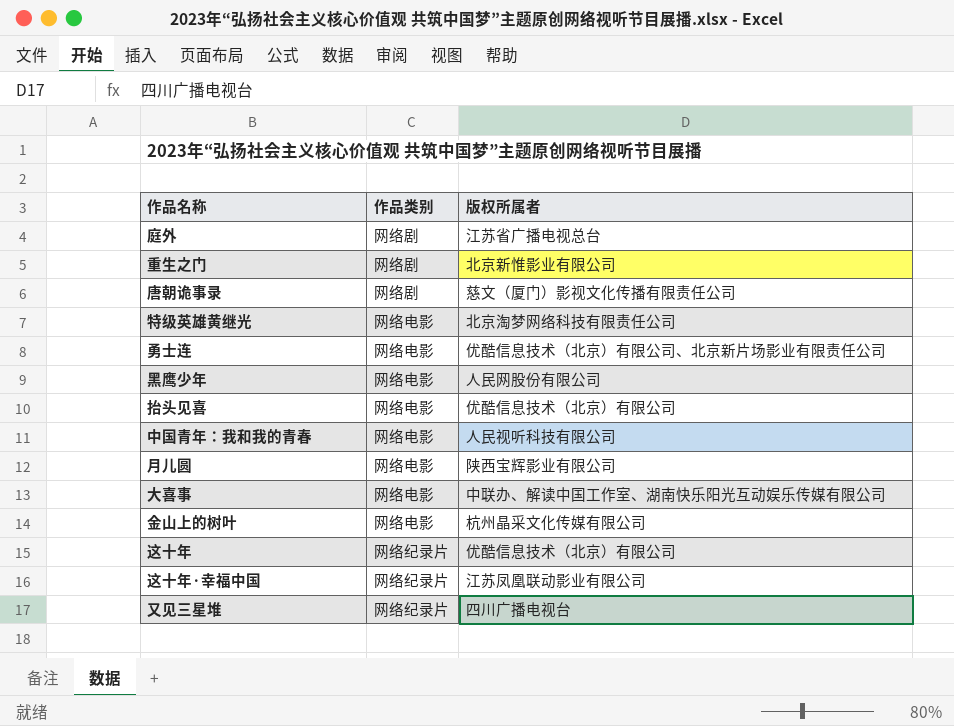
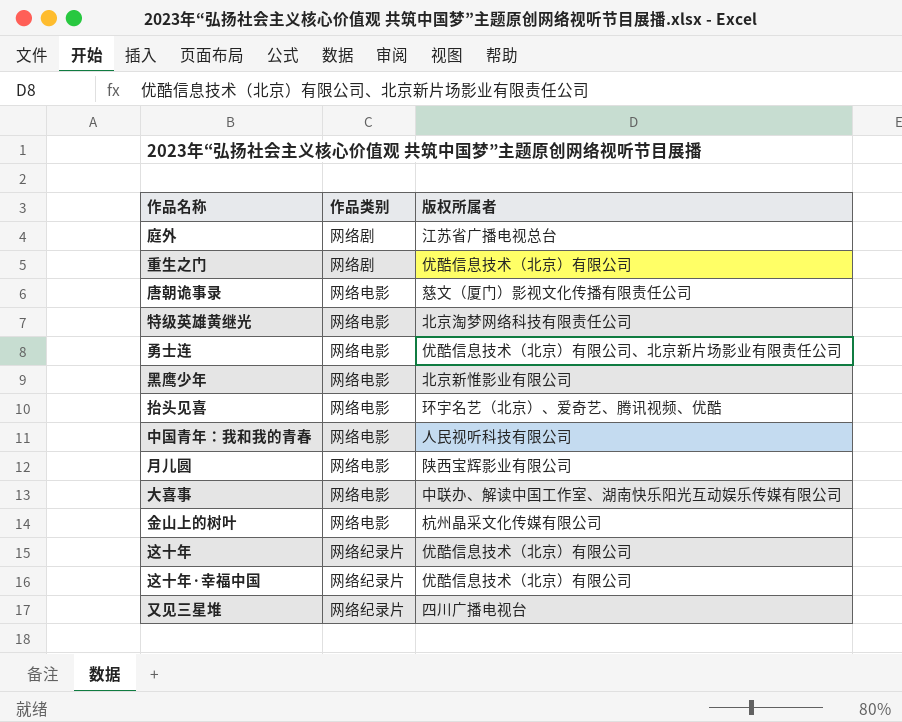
重生之门 | 版权所属者: 北京新惟影业有限公司 -> 优酷信息技术（北京）有限公司
唐朝诡事录 | 作品类别: 网络剧 -> 网络电影
黑鹰少年 | 版权所属者: 人民网股份有限公司 -> 北京新惟影业有限公司
抬头见喜 | 版权所属者: 优酷信息技术（北京）有限公司 -> 环宇名艺（北京）、爱奇艺、腾讯视频、优酷
这十年·幸福中国 | 版权所属者: 江苏凤凰联动影业有限公司 -> 优酷信息技术（北京）有限公司

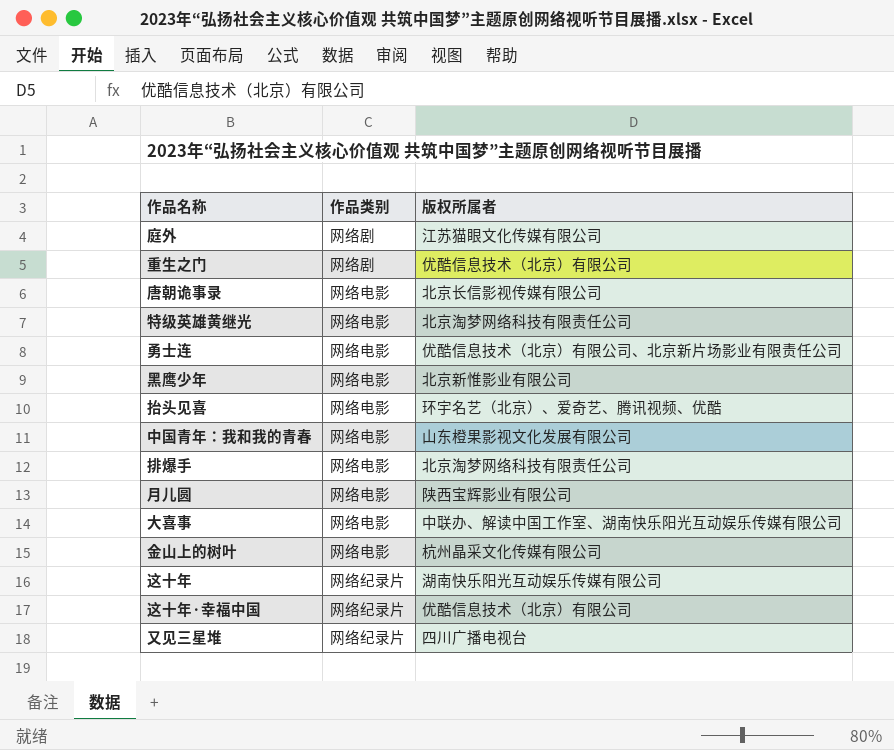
庭外 | 版权所属者: 江苏省广播电视总台 -> 江苏猫眼文化传媒有限公司
唐朝诡事录 | 版权所属者: 慈文（厦门）影视文化传播有限责任公司 -> 北京长信影视传媒有限公司
中国青年：我和我的青春 | 版权所属者: 人民视听科技有限公司 -> 山东橙果影视文化发展有限公司
row 排爆手: none -> 网络电影 | 北京淘梦网络科技有限责任公司
这十年 | 版权所属者: 优酷信息技术（北京）有限公司 -> 湖南快乐阳光互动娱乐传媒有限公司

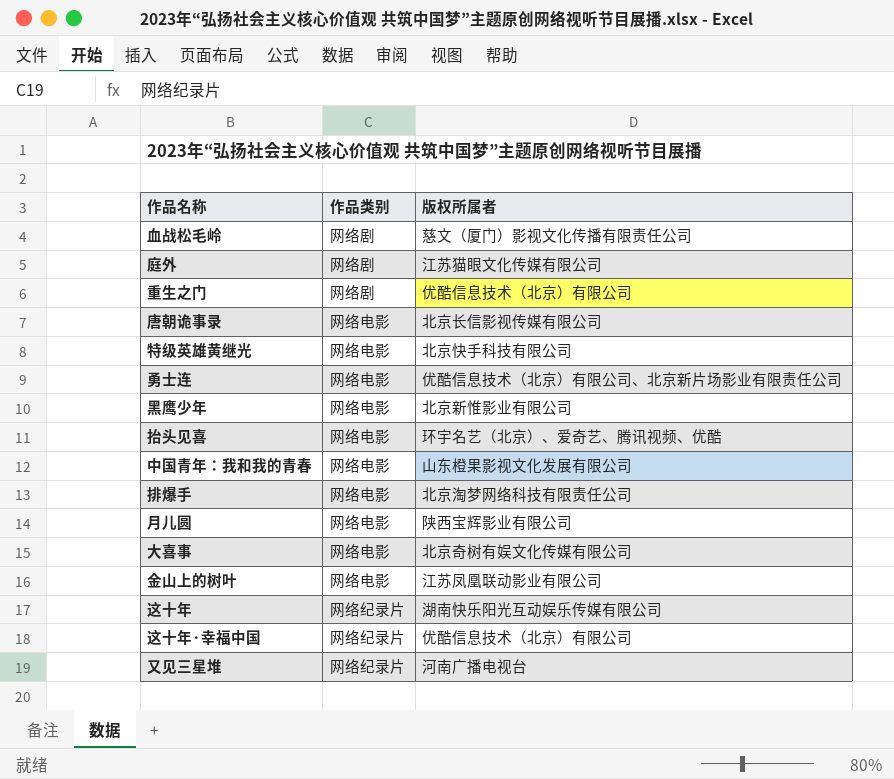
row 血战松毛岭: none -> 网络剧 | 慈文（厦门）影视文化传播有限责任公司
特级英雄黄继光 | 版权所属者: 北京淘梦网络科技有限责任公司 -> 北京快手科技有限公司
大喜事 | 版权所属者: 中联办、解读中国工作室、湖南快乐阳光互动娱乐传媒有限公司 -> 北京奇树有娱文化传媒有限公司
金山上的树叶 | 版权所属者: 杭州晶采文化传媒有限公司 -> 江苏凤凰联动影业有限公司
又见三星堆 | 版权所属者: 四川广播电视台 -> 河南广播电视台

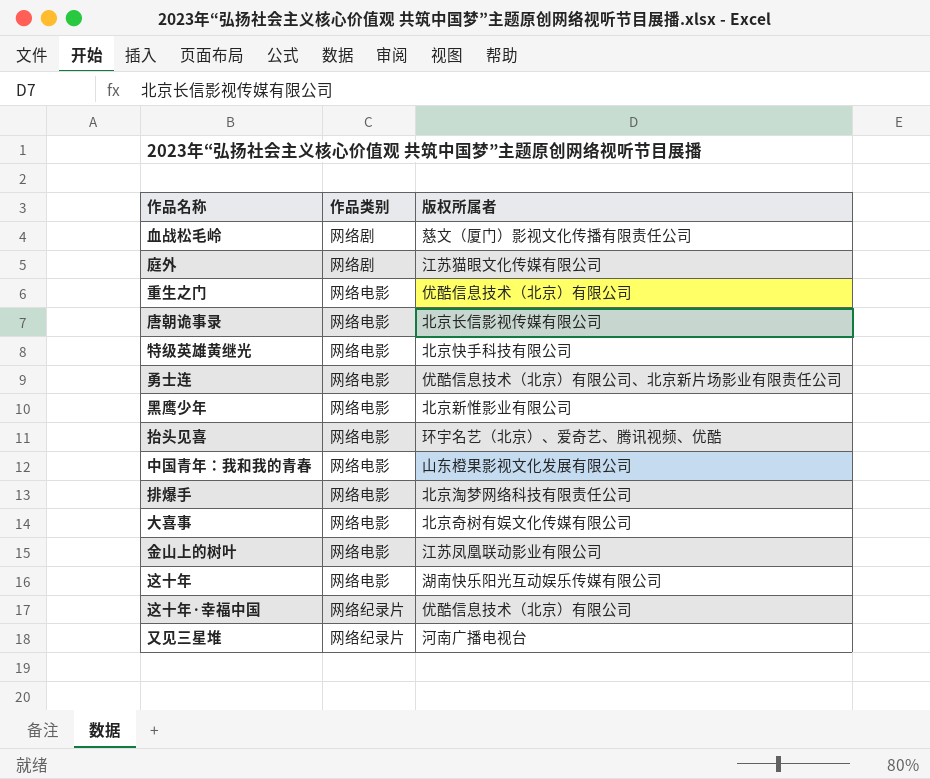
row 月儿圆: 网络电影 | 陕西宝辉影业有限公司 -> none
重生之门 | 作品类别: 网络剧 -> 网络电影
这十年 | 作品类别: 网络纪录片 -> 网络电影

